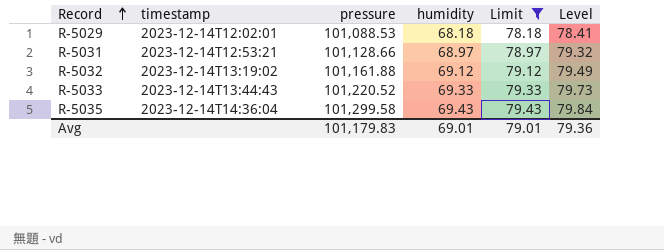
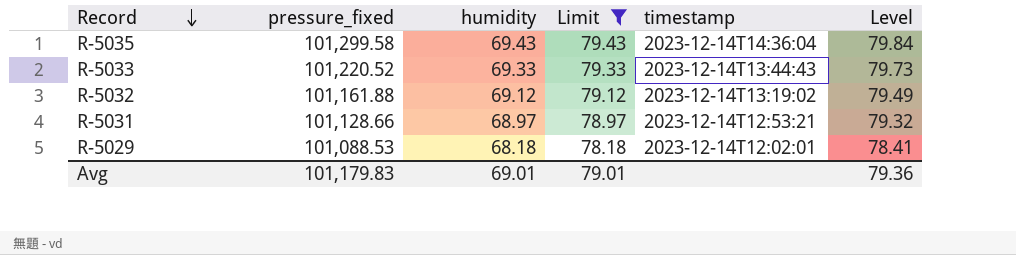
row order: Record ascending -> Record descending
column name: pressure -> pressure_fixed
column timestamp | position: 2 -> 5

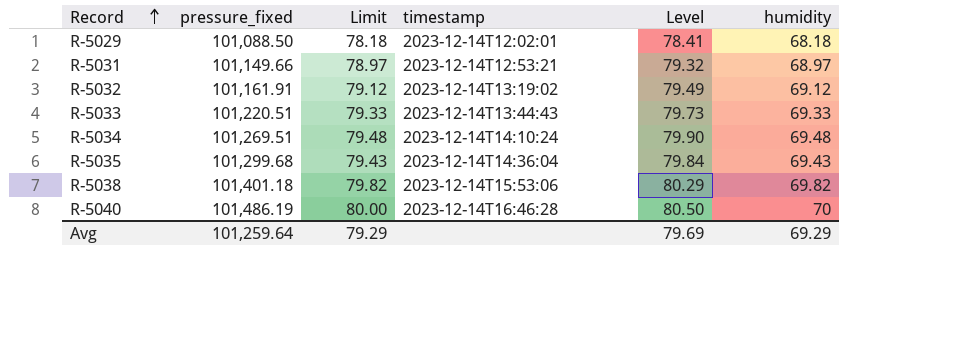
filter: Limit <= 79.43 -> none
row order: Record descending -> Record ascending
column humidity | position: 3 -> 6
R-5029 | pressure_fixed: 101,088.53 -> 101,088.50
R-5031 | pressure_fixed: 101,128.66 -> 101,149.66
R-5032 | pressure_fixed: 101,161.88 -> 101,161.91
R-5033 | pressure_fixed: 101,220.52 -> 101,220.51
R-5035 | pressure_fixed: 101,299.58 -> 101,299.68
Avg | pressure_fixed: 101,179.83 -> 101,259.64
Avg | Limit: 79.01 -> 79.29
Avg | Level: 79.36 -> 79.69
Avg | humidity: 69.01 -> 69.29

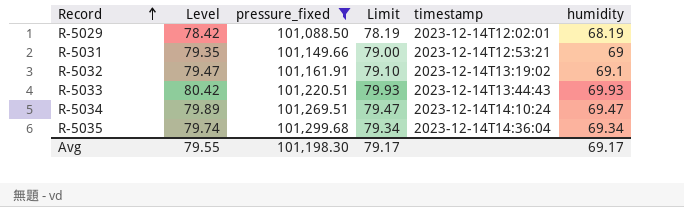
filter: none -> pressure_fixed <= 101,299.68
column Level | position: 5 -> 2
R-5029 | Level: 78.41 -> 78.42
R-5029 | Limit: 78.18 -> 78.19
R-5029 | humidity: 68.18 -> 68.19
R-5031 | Level: 79.32 -> 79.35
R-5031 | Limit: 78.97 -> 79.00
R-5031 | humidity: 68.97 -> 69
R-5032 | Level: 79.49 -> 79.47
R-5032 | Limit: 79.12 -> 79.10
R-5032 | humidity: 69.12 -> 69.1
R-5033 | Level: 79.73 -> 80.42
R-5033 | Limit: 79.33 -> 79.93
R-5033 | humidity: 69.33 -> 69.93
R-5034 | Level: 79.90 -> 79.89
R-5034 | Limit: 79.48 -> 79.47
R-5034 | humidity: 69.48 -> 69.47
R-5035 | Level: 79.84 -> 79.74
R-5035 | Limit: 79.43 -> 79.34
R-5035 | humidity: 69.43 -> 69.34
Avg | Level: 79.69 -> 79.55
Avg | pressure_fixed: 101,259.64 -> 101,198.30
Avg | Limit: 79.29 -> 79.17
Avg | humidity: 69.29 -> 69.17

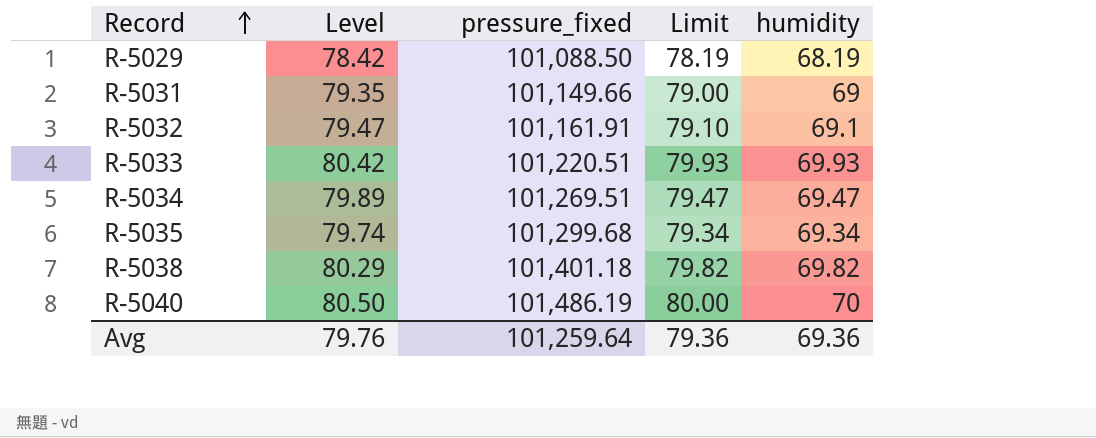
filter: pressure_fixed <= 101,299.68 -> none
column timestamp | position: 5 -> none
Avg | Level: 79.55 -> 79.76
Avg | pressure_fixed: 101,198.30 -> 101,259.64
Avg | Limit: 79.17 -> 79.36
Avg | humidity: 69.17 -> 69.36

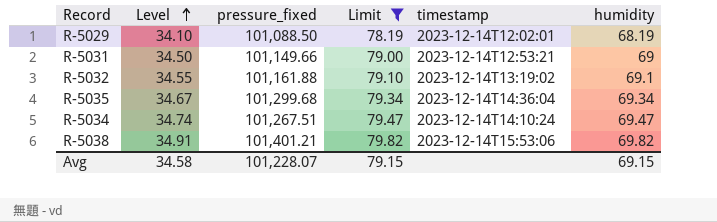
filter: none -> Limit <= 79.82
row order: Record ascending -> Level ascending
column Level | formula: [humidity] * 1.15 -> [humidity] * 0.5
column timestamp | position: none -> 5
R-5032 | pressure_fixed: 101,161.91 -> 101,161.88
R-5034 | pressure_fixed: 101,269.51 -> 101,267.51
R-5038 | pressure_fixed: 101,401.18 -> 101,401.21
Avg | Level: 79.76 -> 34.58
Avg | pressure_fixed: 101,259.64 -> 101,228.07
Avg | Limit: 79.36 -> 79.15
Avg | humidity: 69.36 -> 69.15

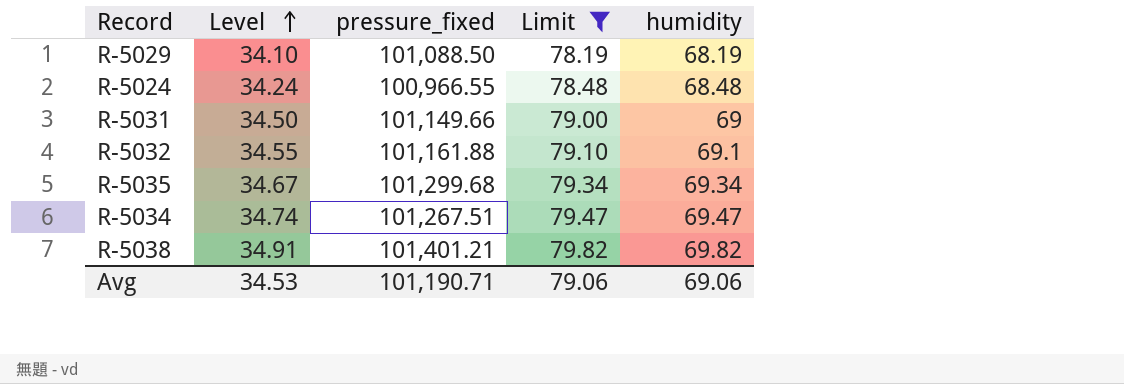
column timestamp | position: 5 -> none
row R-5024: none -> 34.24 | 100,966.55 | 78.48 | 68.48
Avg | Level: 34.58 -> 34.53
Avg | pressure_fixed: 101,228.07 -> 101,190.71
Avg | Limit: 79.15 -> 79.06
Avg | humidity: 69.15 -> 69.06

